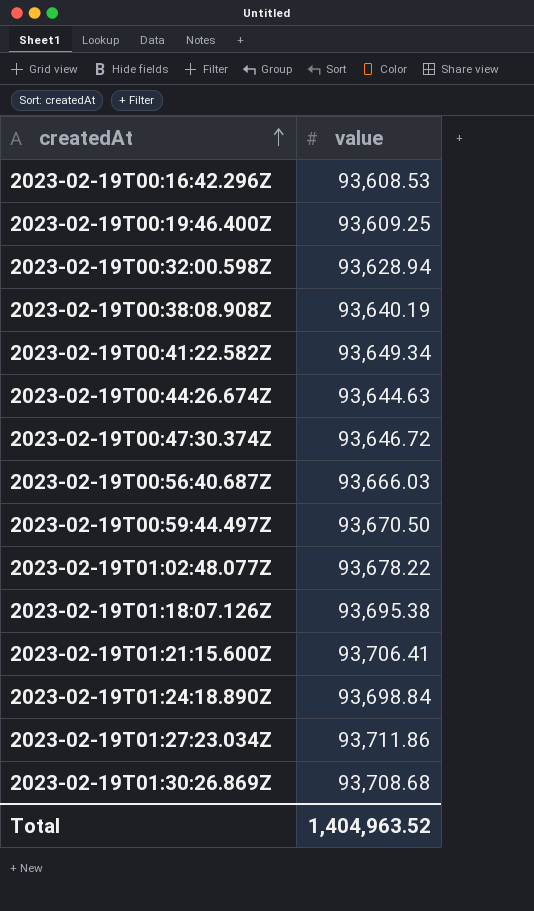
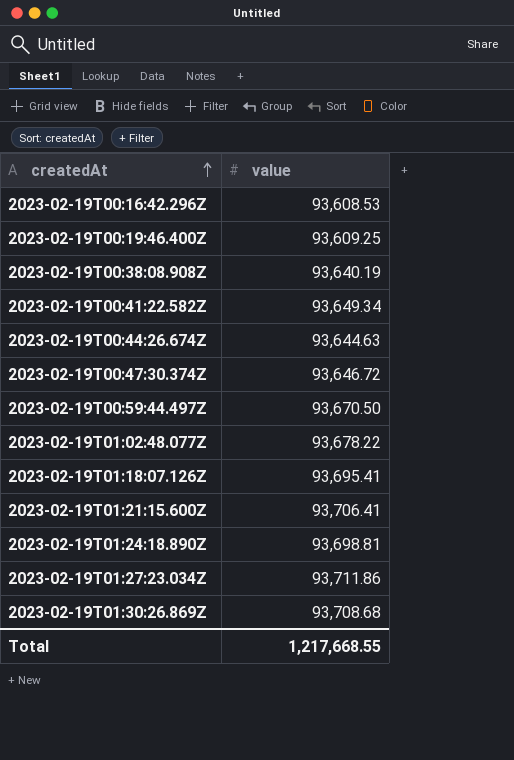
row 2023-02-19T00:32:00.598Z: 93,628.94 -> none
row 2023-02-19T00:56:40.687Z: 93,666.03 -> none
2023-02-19T01:18:07.126Z | value: 93,695.38 -> 93,695.41
2023-02-19T01:24:18.890Z | value: 93,698.84 -> 93,698.81
Total | value: 1,404,963.52 -> 1,217,668.55

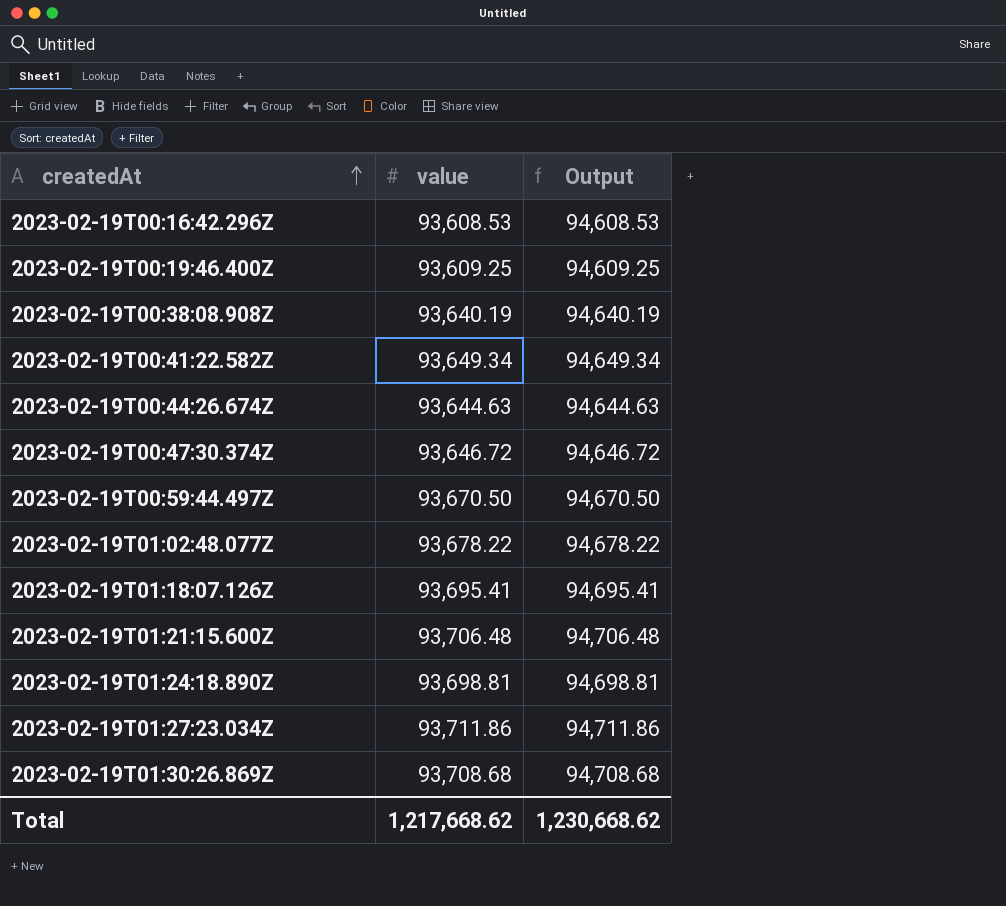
column Output | formula: none -> [value] + 1000
2023-02-19T01:21:15.600Z | value: 93,706.41 -> 93,706.48
Total | value: 1,217,668.55 -> 1,217,668.62

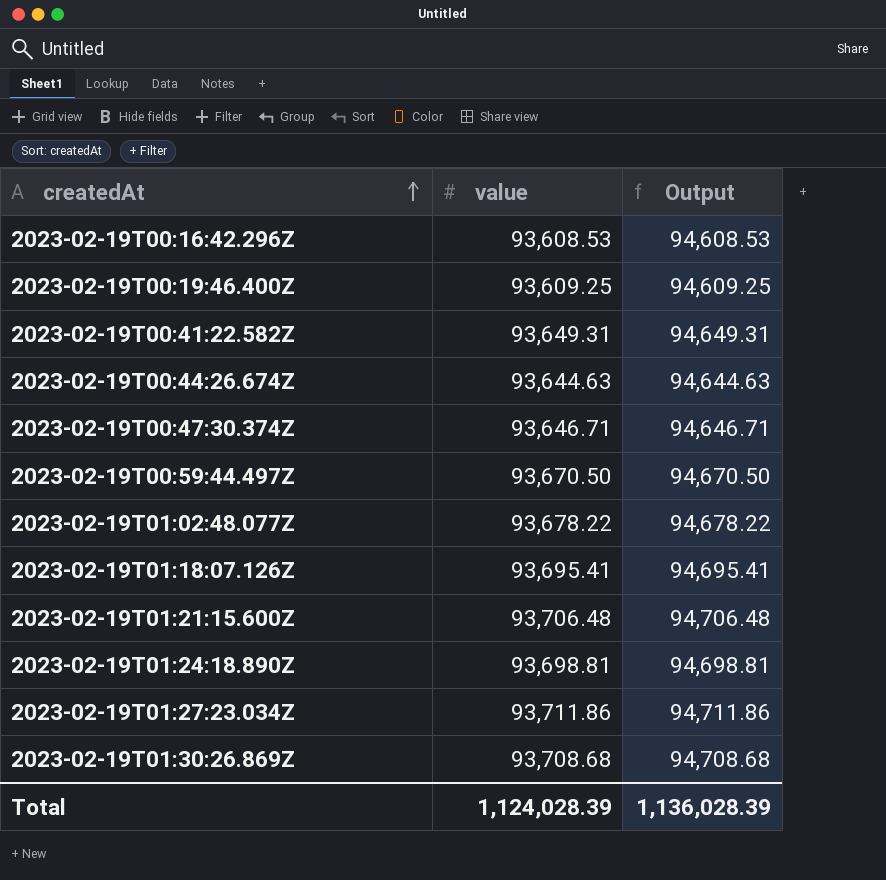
row 2023-02-19T00:38:08.908Z: 93,640.19 | 94,640.19 -> none
2023-02-19T00:41:22.582Z | value: 93,649.34 -> 93,649.31
2023-02-19T00:41:22.582Z | Output: 94,649.34 -> 94,649.31
2023-02-19T00:47:30.374Z | value: 93,646.72 -> 93,646.71
2023-02-19T00:47:30.374Z | Output: 94,646.72 -> 94,646.71
Total | value: 1,217,668.62 -> 1,124,028.39
Total | Output: 1,230,668.62 -> 1,136,028.39

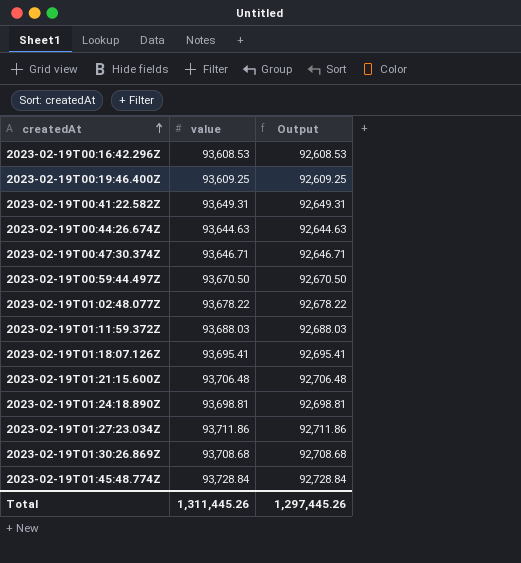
column Output | formula: [value] + 1000 -> [value] - 1000
row 2023-02-19T01:11:59.372Z: none -> 93,688.03 | 92,688.03
row 2023-02-19T01:45:48.774Z: none -> 93,728.84 | 92,728.84
Total | value: 1,124,028.39 -> 1,311,445.26
Total | Output: 1,136,028.39 -> 1,297,445.26

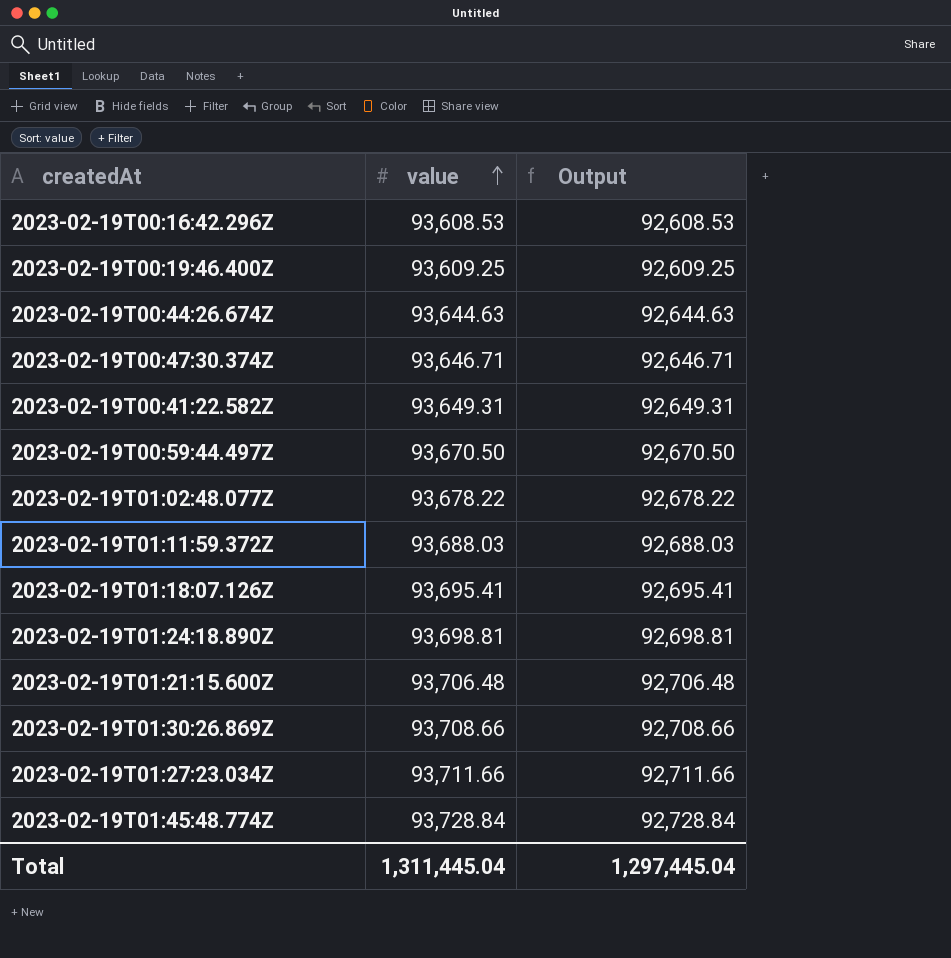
row order: createdAt ascending -> value ascending
2023-02-19T01:30:26.869Z | value: 93,708.68 -> 93,708.66
2023-02-19T01:30:26.869Z | Output: 92,708.68 -> 92,708.66
2023-02-19T01:27:23.034Z | value: 93,711.86 -> 93,711.66
2023-02-19T01:27:23.034Z | Output: 92,711.86 -> 92,711.66
Total | value: 1,311,445.26 -> 1,311,445.04
Total | Output: 1,297,445.26 -> 1,297,445.04

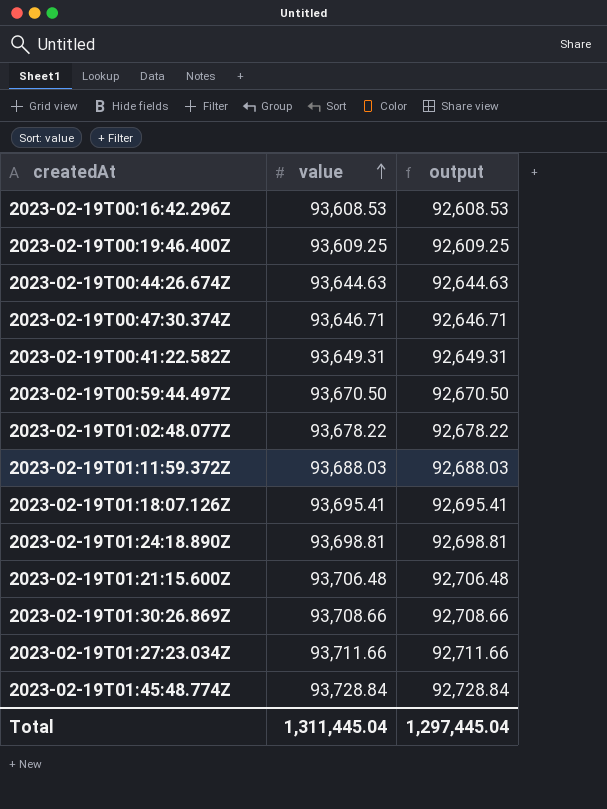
column name: Output -> output

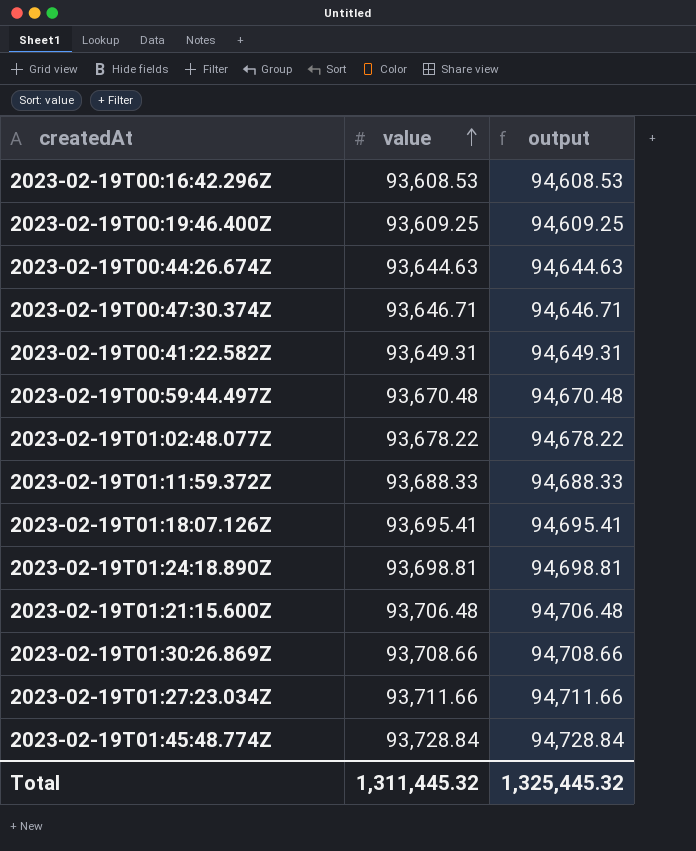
column output | formula: [value] - 1000 -> [value] + 1000
2023-02-19T00:59:44.497Z | value: 93,670.50 -> 93,670.48
2023-02-19T01:11:59.372Z | value: 93,688.03 -> 93,688.33
Total | value: 1,311,445.04 -> 1,311,445.32
Total | output: 1,297,445.04 -> 1,325,445.32

